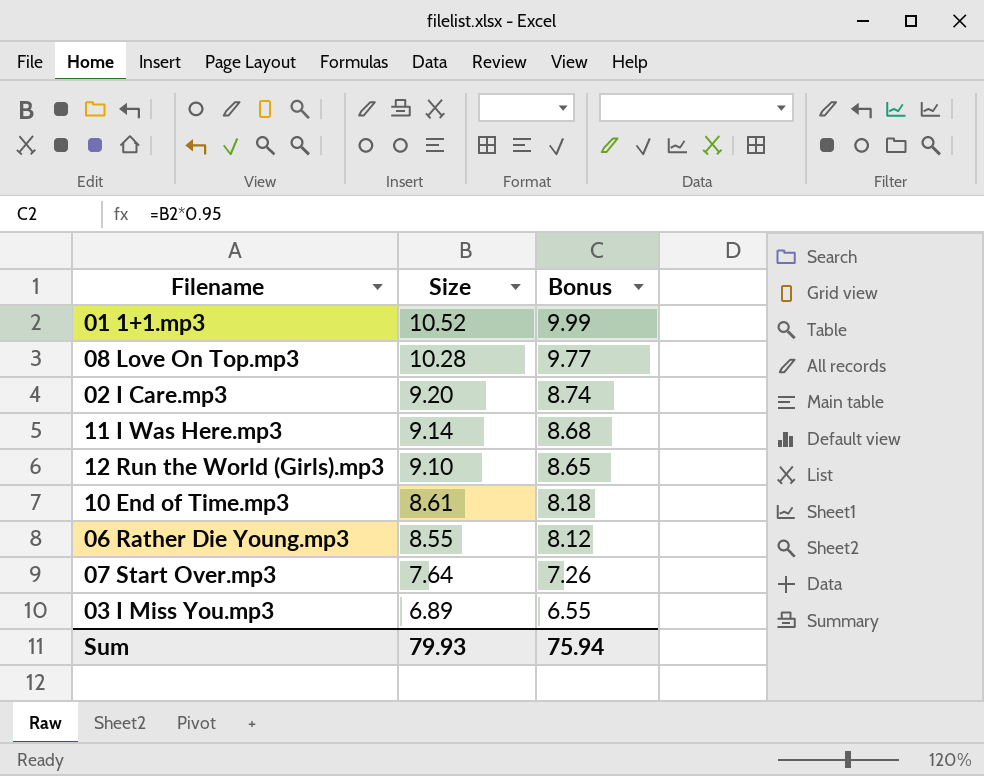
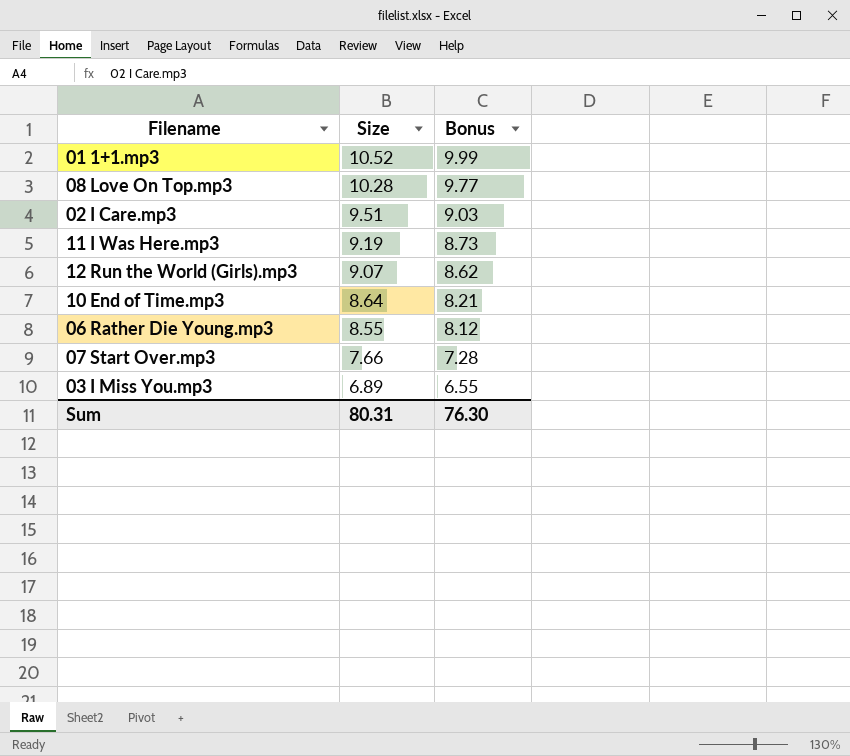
02 I Care.mp3 | Size: 9.20 -> 9.51
02 I Care.mp3 | Bonus: 8.74 -> 9.03
11 I Was Here.mp3 | Size: 9.14 -> 9.19
11 I Was Here.mp3 | Bonus: 8.68 -> 8.73
12 Run the World (Girls).mp3 | Size: 9.10 -> 9.07
12 Run the World (Girls).mp3 | Bonus: 8.65 -> 8.62
10 End of Time.mp3 | Size: 8.61 -> 8.64
10 End of Time.mp3 | Bonus: 8.18 -> 8.21
07 Start Over.mp3 | Size: 7.64 -> 7.66
07 Start Over.mp3 | Bonus: 7.26 -> 7.28
Sum | Size: 79.93 -> 80.31
Sum | Bonus: 75.94 -> 76.30

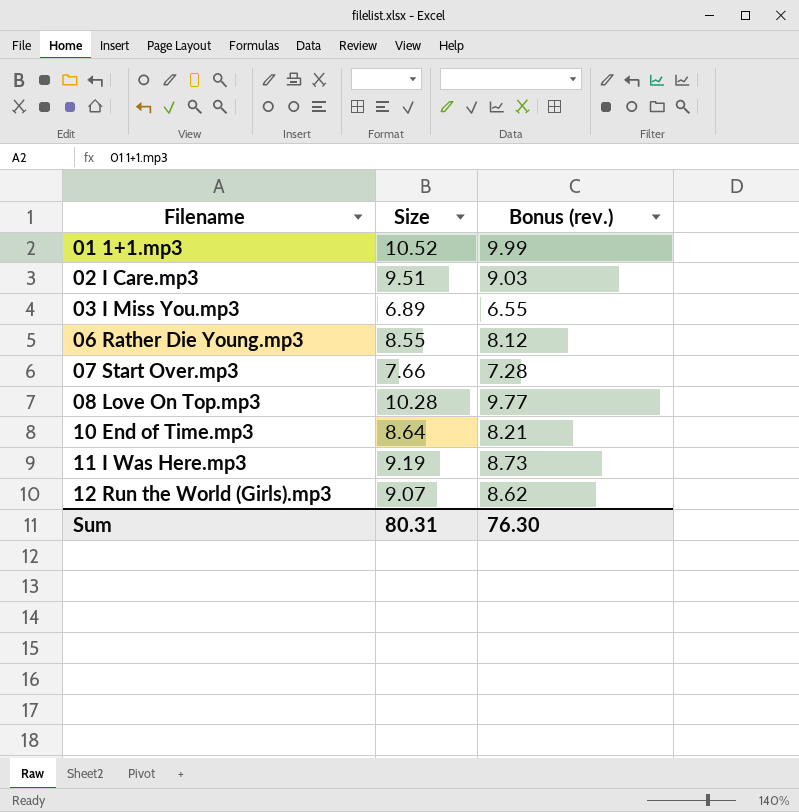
row order: Size descending -> Filename ascending
column name: Bonus -> Bonus (rev.)

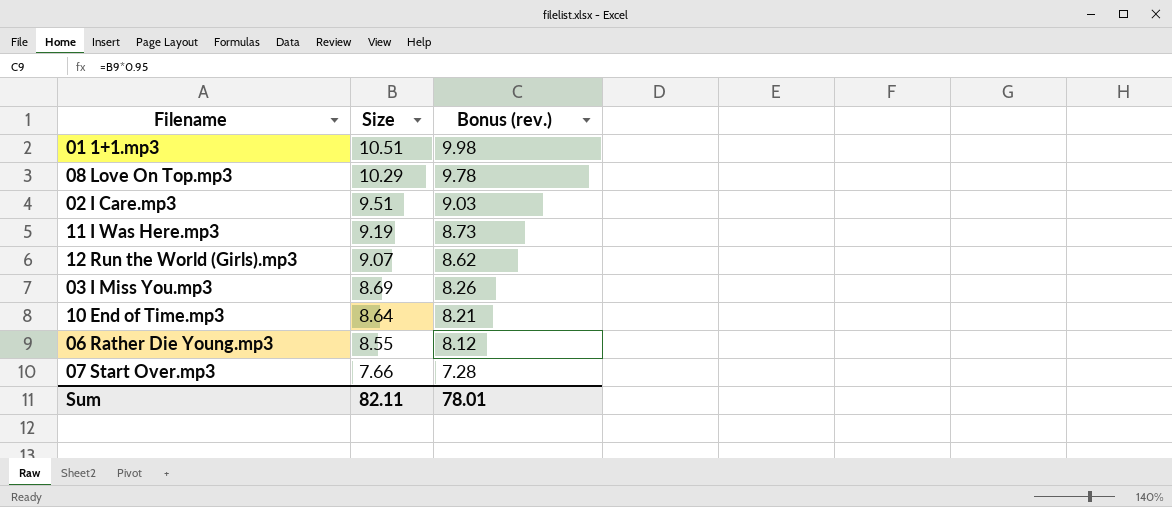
row order: Filename ascending -> Size descending
01 1+1.mp3 | Size: 10.52 -> 10.51
01 1+1.mp3 | Bonus (rev.): 9.99 -> 9.98
08 Love On Top.mp3 | Size: 10.28 -> 10.29
08 Love On Top.mp3 | Bonus (rev.): 9.77 -> 9.78
03 I Miss You.mp3 | Size: 6.89 -> 8.69
03 I Miss You.mp3 | Bonus (rev.): 6.55 -> 8.26
Sum | Size: 80.31 -> 82.11
Sum | Bonus (rev.): 76.30 -> 78.01

